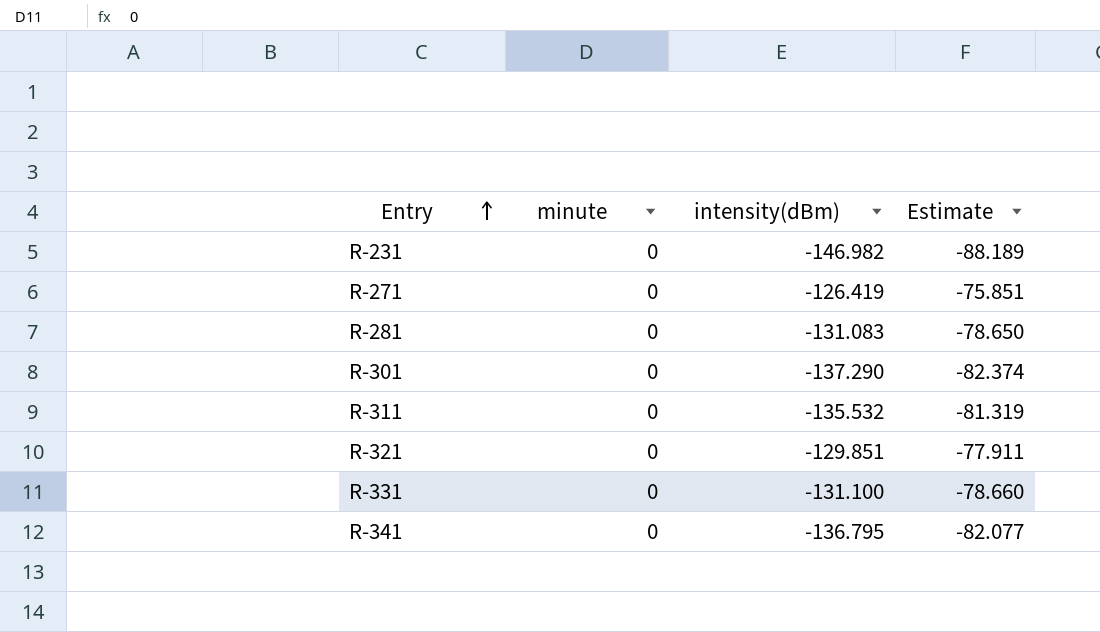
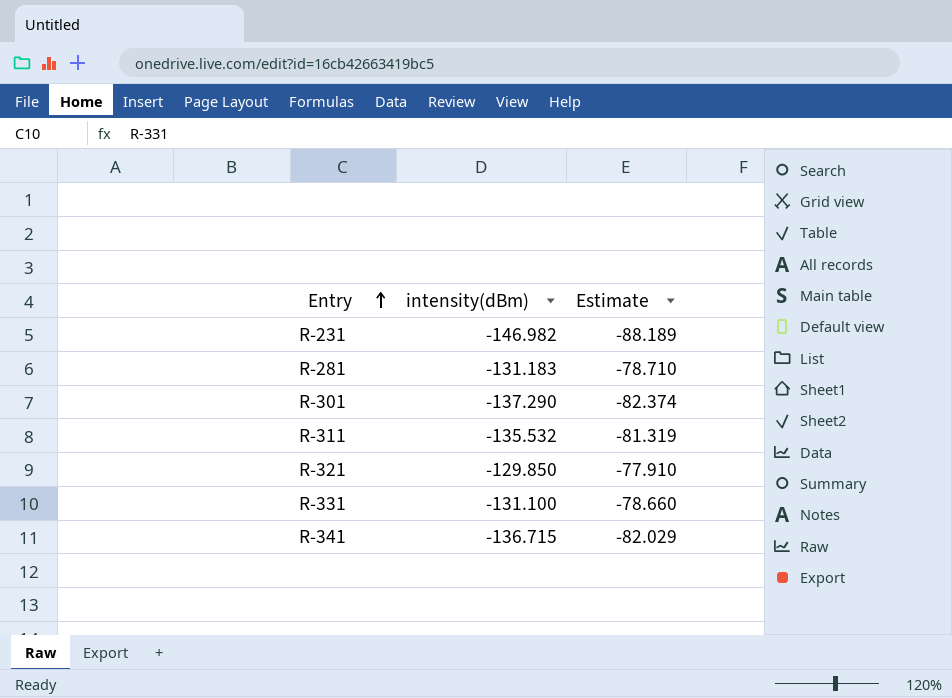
column minute | position: 2 -> none
row R-271: 0 | -126.419 | -75.851 -> none
R-281 | intensity(dBm): -131.083 -> -131.183
R-281 | Estimate: -78.650 -> -78.710
R-321 | intensity(dBm): -129.851 -> -129.850
R-321 | Estimate: -77.911 -> -77.910
R-341 | intensity(dBm): -136.795 -> -136.715
R-341 | Estimate: -82.077 -> -82.029

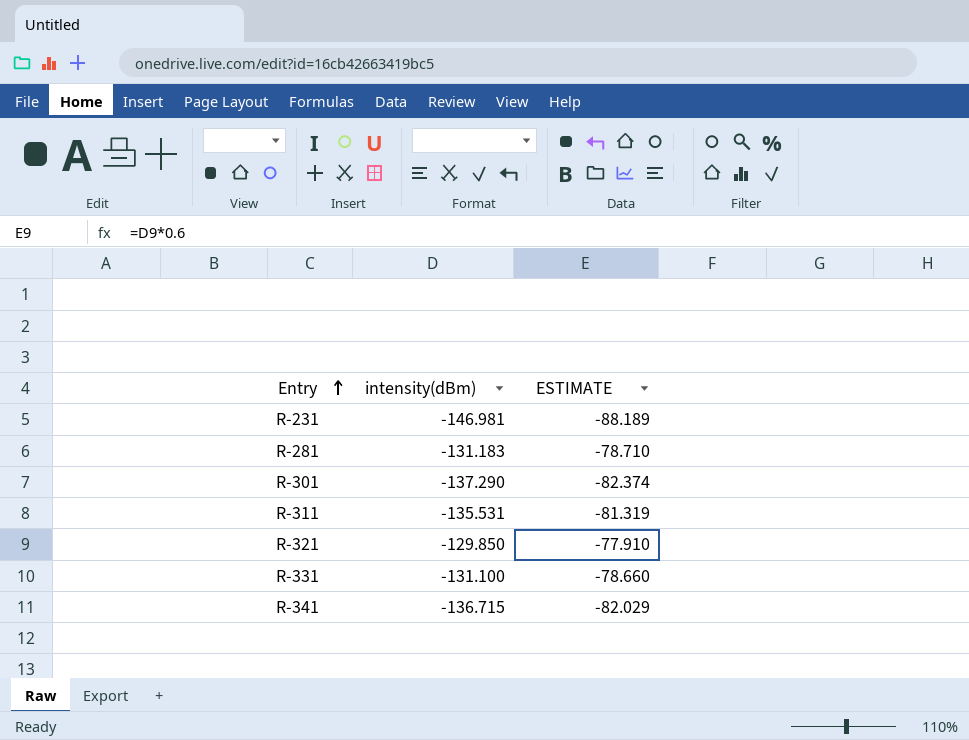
column name: Estimate -> ESTIMATE
R-231 | intensity(dBm): -146.982 -> -146.981
R-311 | intensity(dBm): -135.532 -> -135.531

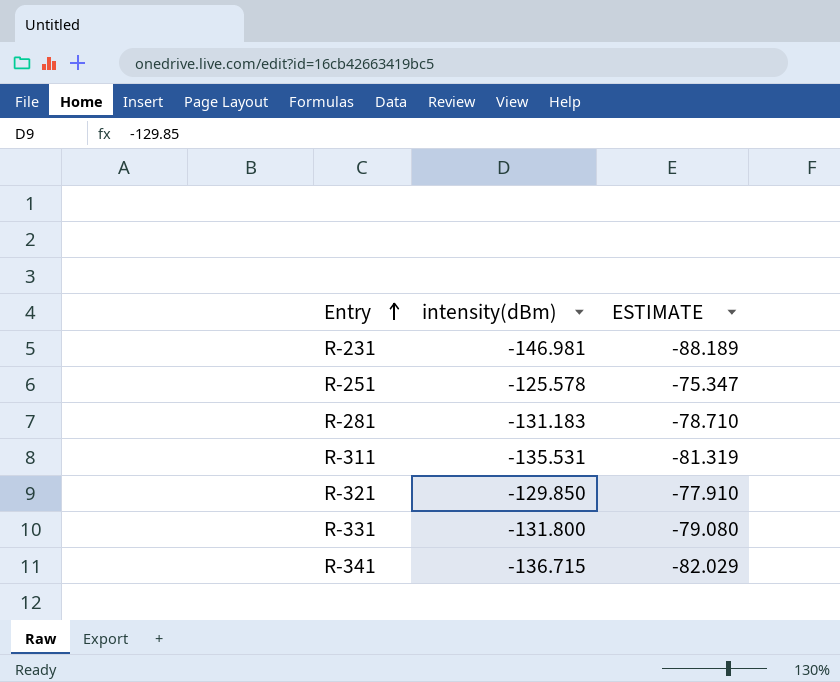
row R-301: -137.290 | -82.374 -> none
row R-251: none -> -125.578 | -75.347
R-331 | intensity(dBm): -131.100 -> -131.800
R-331 | ESTIMATE: -78.660 -> -79.080

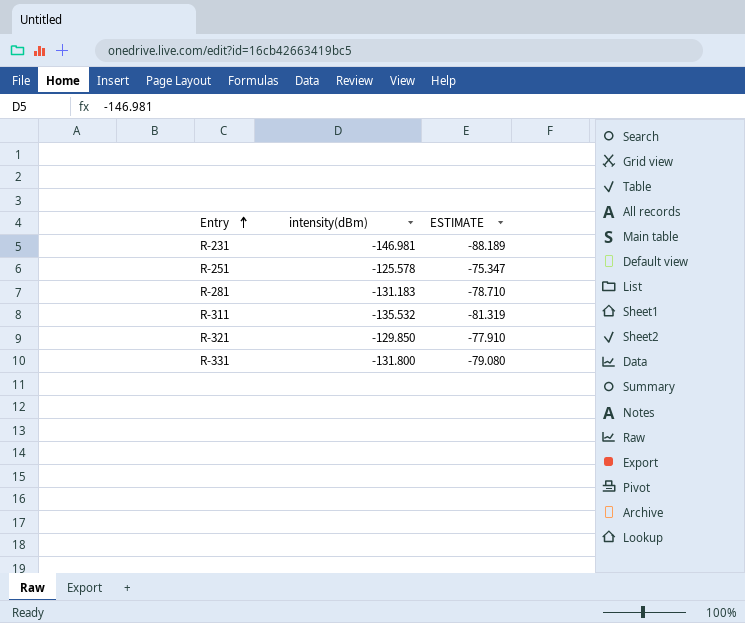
row R-341: -136.715 | -82.029 -> none
R-311 | intensity(dBm): -135.531 -> -135.532

